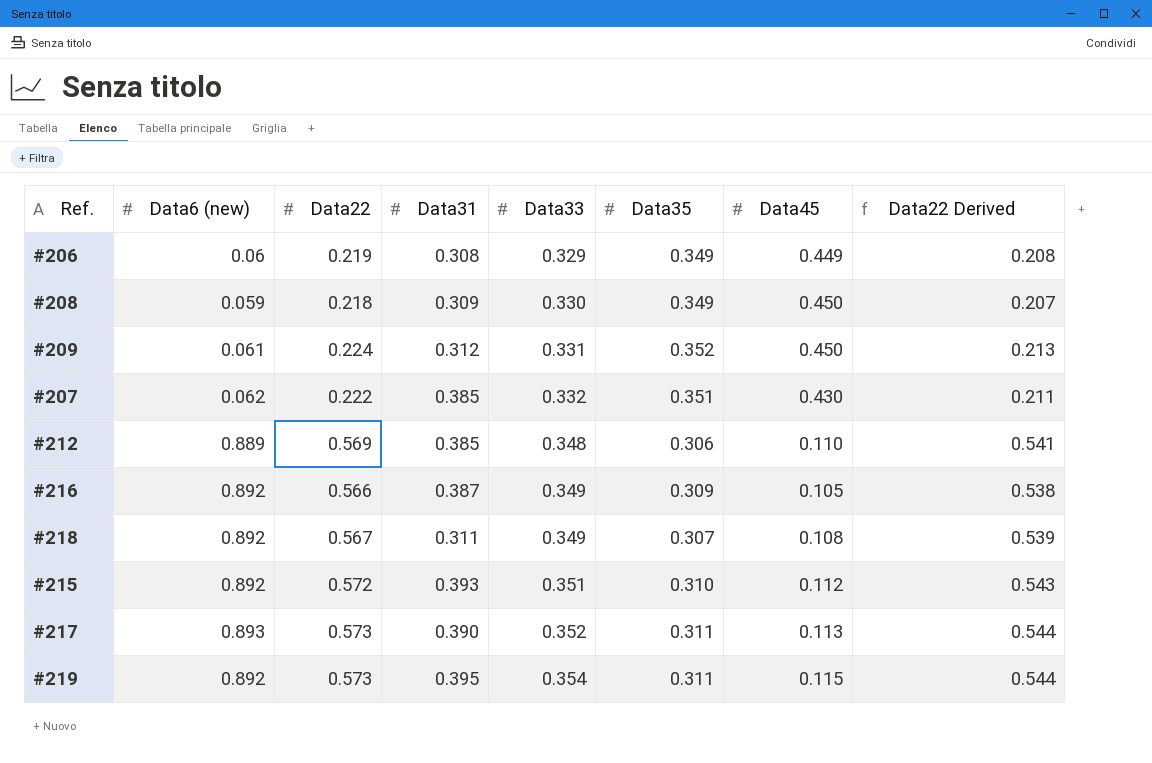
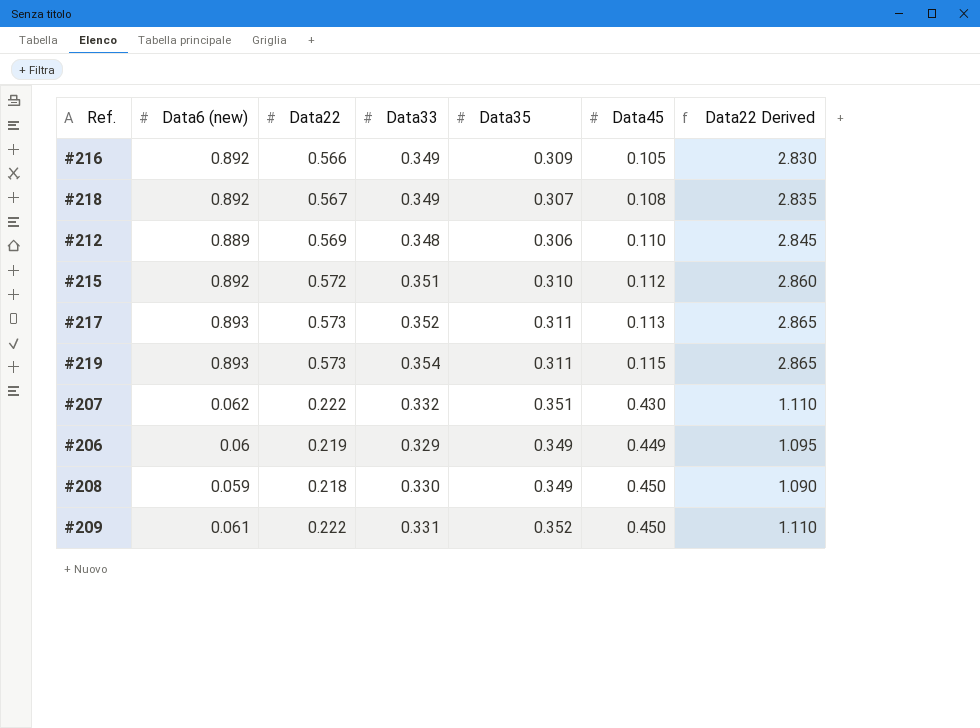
row order: Data33 ascending -> Data45 ascending
column Data31 | position: 4 -> none
column Data22 Derived | formula: [Data22] * 0.95 -> [Data22] * 5
#219 | Data6 (new): 0.892 -> 0.893
#209 | Data22: 0.224 -> 0.222

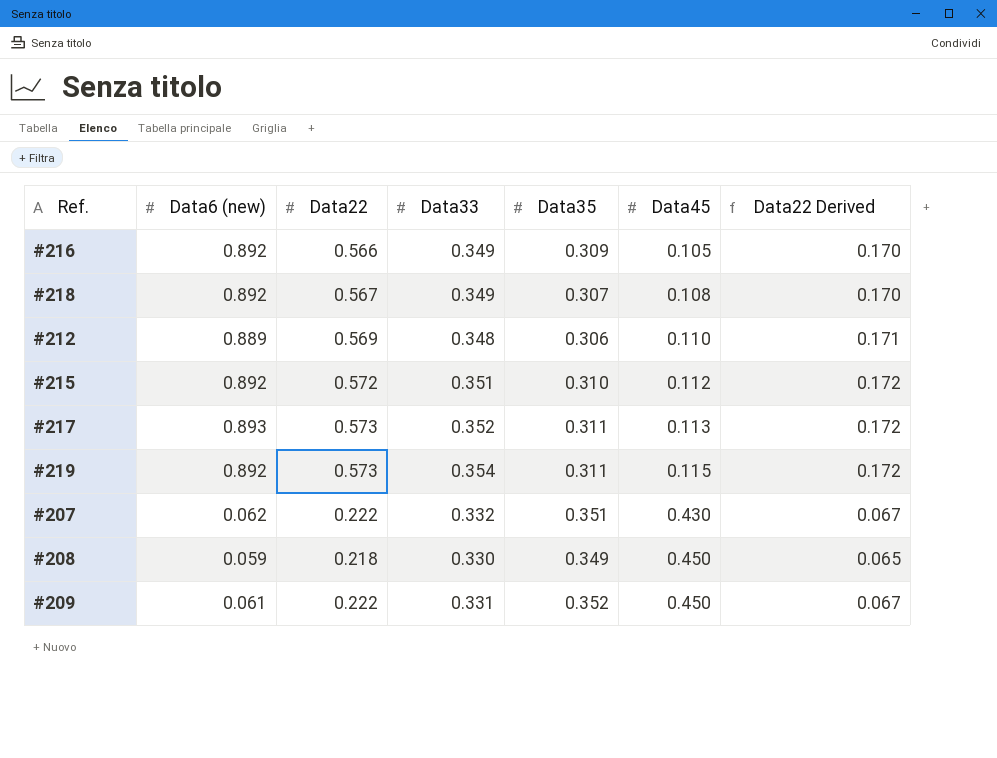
column Data22 Derived | formula: [Data22] * 5 -> [Data22] * 0.3
row #206: 0.06 | 0.219 | 0.329 | 0.349 | 0.449 | 1.095 -> none
#219 | Data6 (new): 0.893 -> 0.892

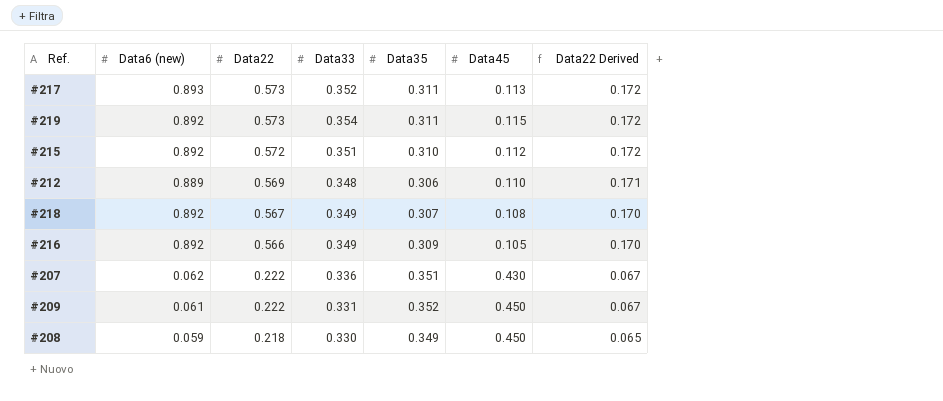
row order: Data45 ascending -> Data22 descending
#207 | Data33: 0.332 -> 0.336

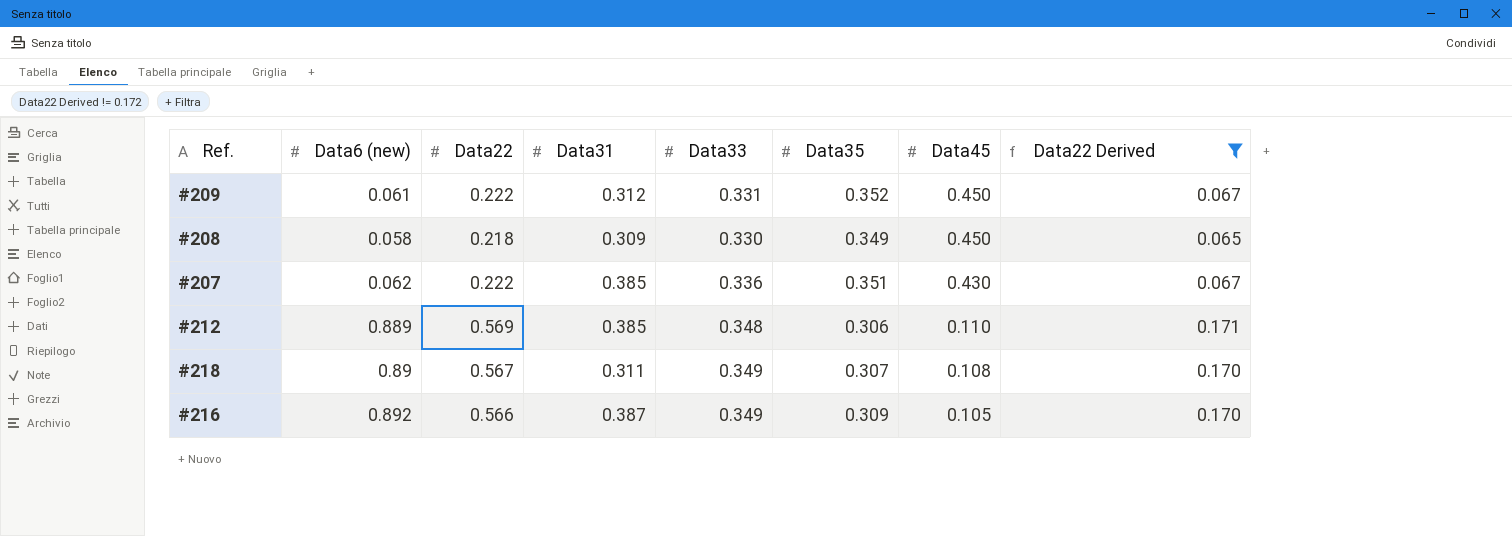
filter: none -> Data22 Derived != 0.172
row order: Data22 descending -> Data45 descending
column Data31 | position: none -> 4
#208 | Data6 (new): 0.059 -> 0.058
#218 | Data6 (new): 0.892 -> 0.89

